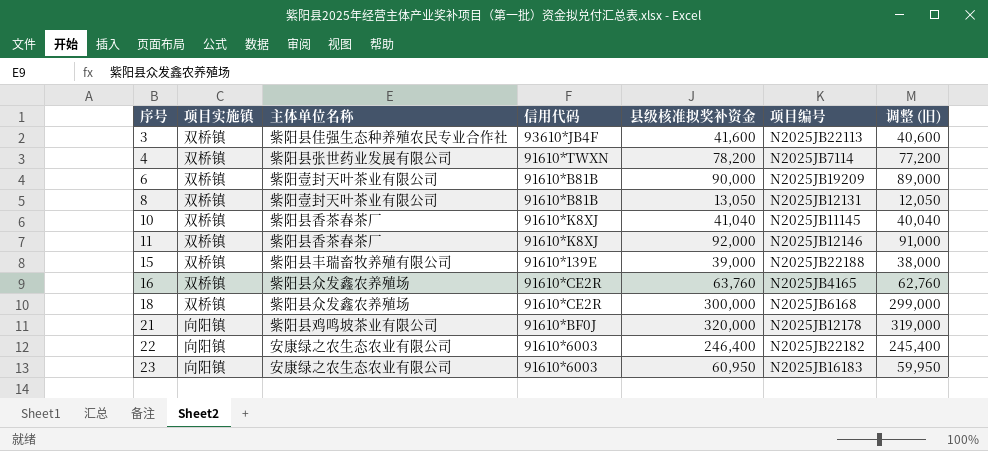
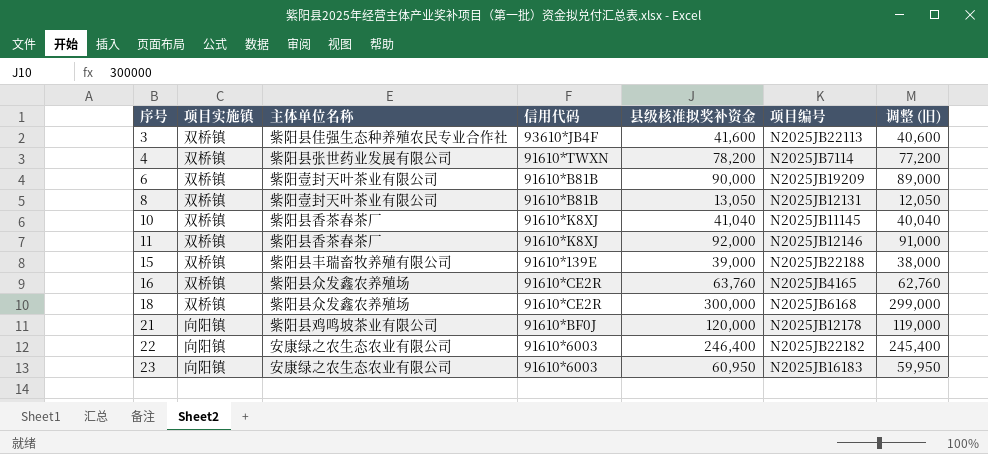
21 | 县级核准拟奖补资金: 320,000 -> 120,000
21 | 调整 (旧): 319,000 -> 119,000

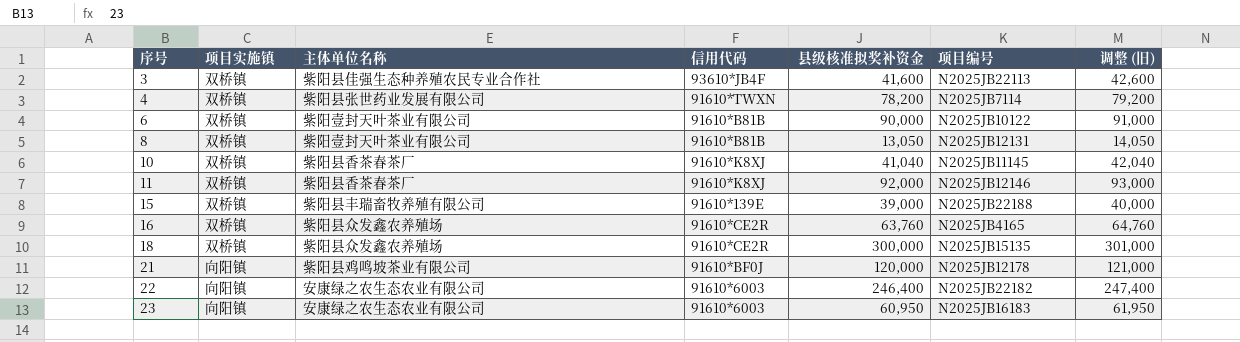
column 调整 (旧) | formula: [县级核准拟奖补资金] - 1000 -> [县级核准拟奖补资金] + 1000
6 | 项目编号: N2025JB19209 -> N2025JB10122
18 | 项目编号: N2025JB6168 -> N2025JB15135

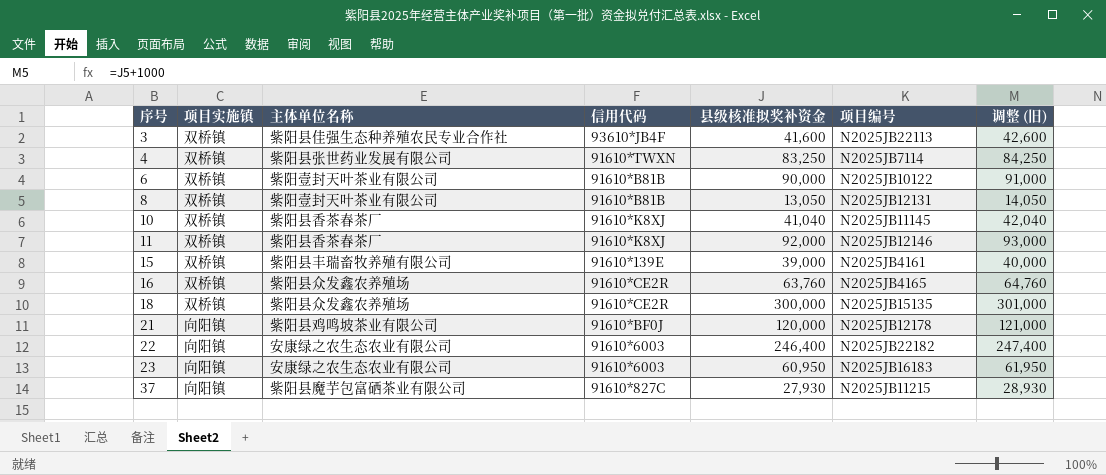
4 | 县级核准拟奖补资金: 78,200 -> 83,250
4 | 调整 (旧): 79,200 -> 84,250
15 | 项目编号: N2025JB22188 -> N2025JB4161
row 37: none -> 向阳镇 | 紫阳县魔芋包富硒茶业有限公司 | 91610*827C | 27,930 | N2025JB11215 | 28,930

